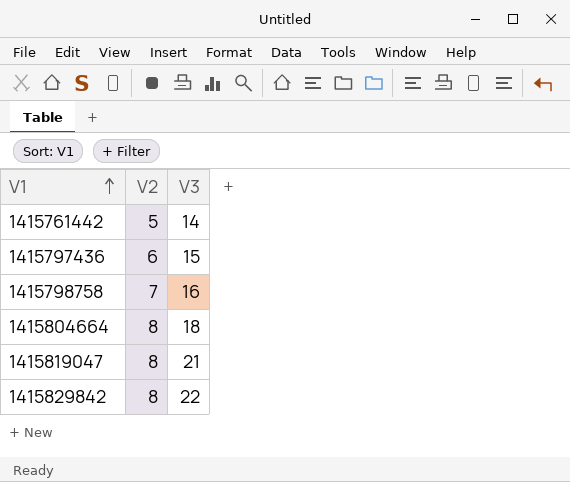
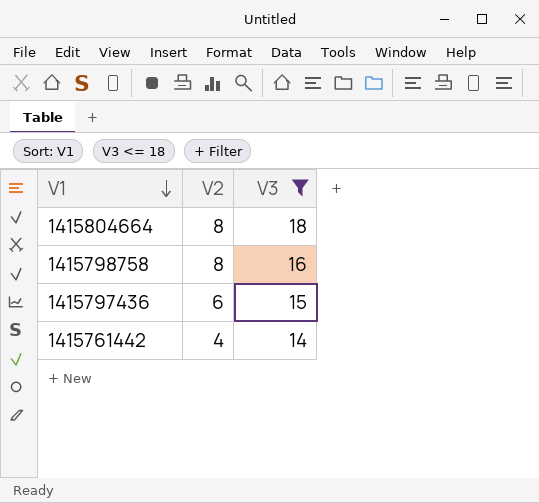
filter: none -> V3 <= 18
row order: V1 ascending -> V1 descending
1415798758 | V2: 7 -> 8
1415761442 | V2: 5 -> 4

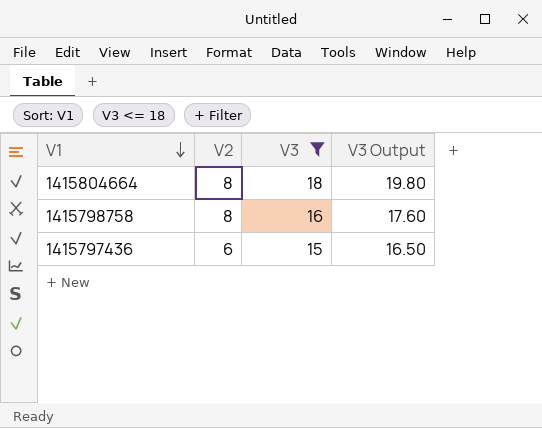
column V3 Output | formula: none -> [V3] * 1.1
row 1415761442: 4 | 14 -> none

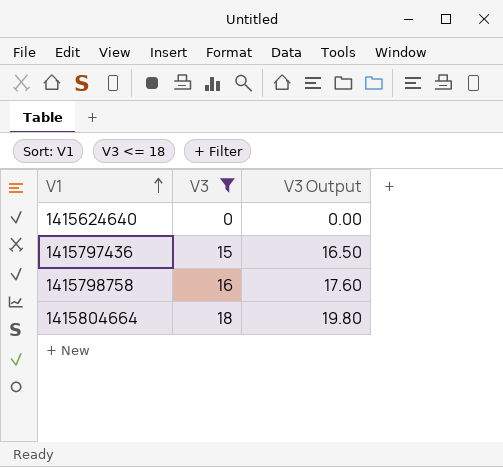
row order: V1 descending -> V1 ascending
column V2 | position: 2 -> none
row 1415624640: none -> 0 | 0.00

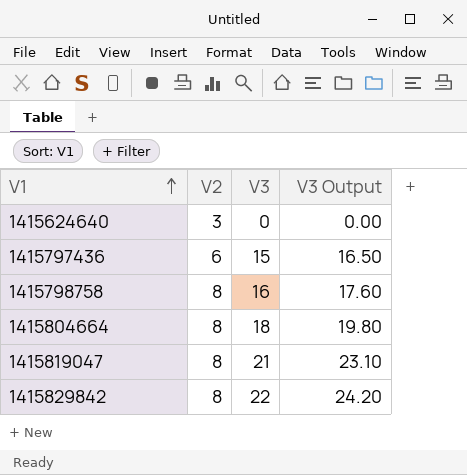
filter: V3 <= 18 -> none
column V2 | position: none -> 2

